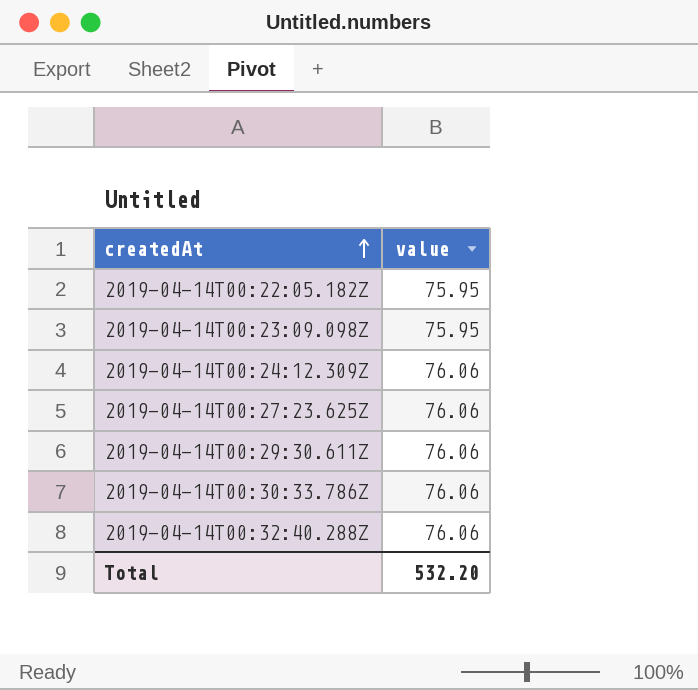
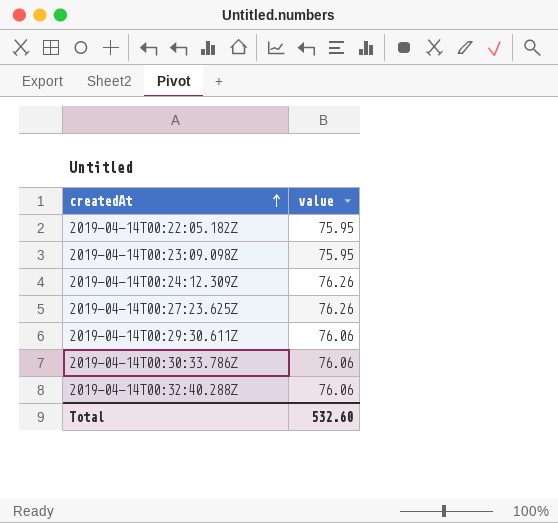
2019-04-14T00:24:12.309Z | value: 76.06 -> 76.26
2019-04-14T00:27:23.625Z | value: 76.06 -> 76.26
Total | value: 532.20 -> 532.60

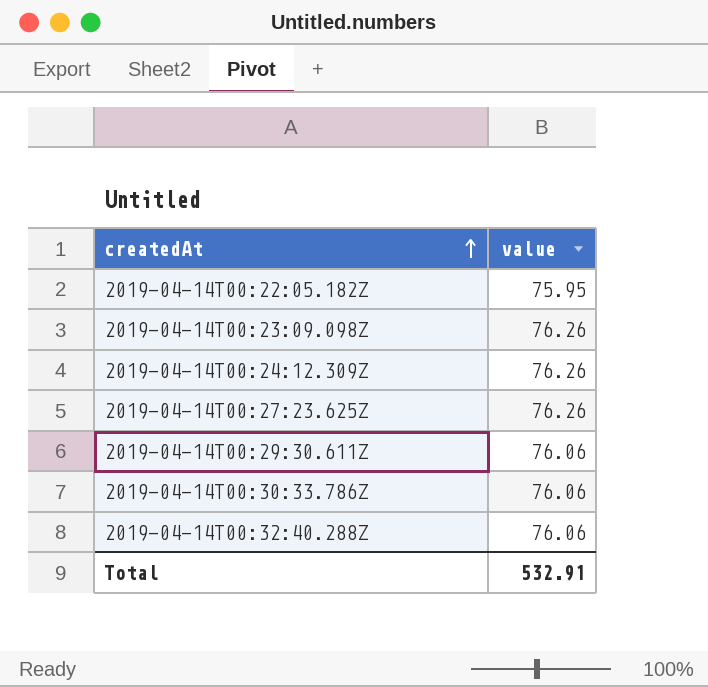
2019-04-14T00:23:09.098Z | value: 75.95 -> 76.26
Total | value: 532.60 -> 532.91

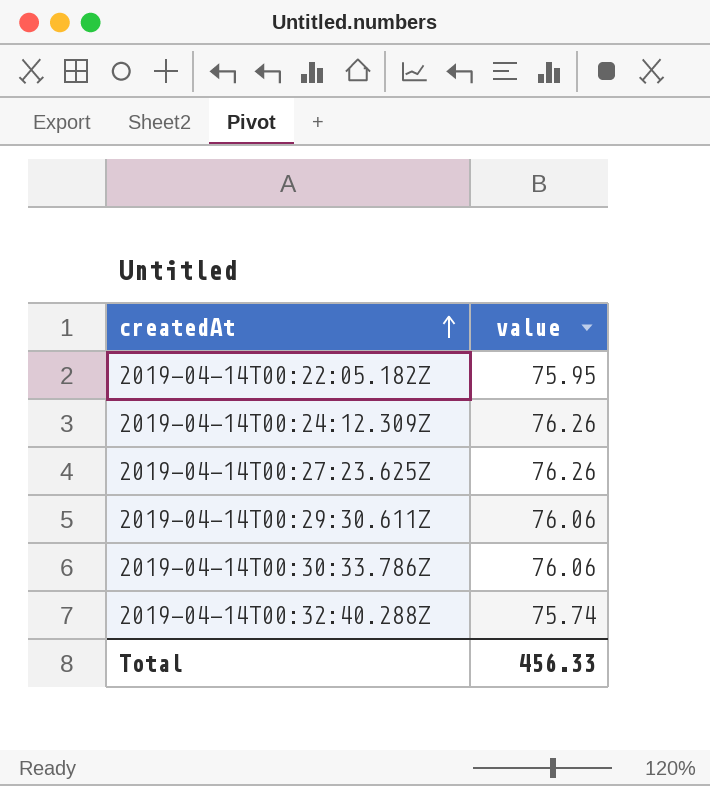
row 2019-04-14T00:23:09.098Z: 76.26 -> none
2019-04-14T00:32:40.288Z | value: 76.06 -> 75.74
Total | value: 532.91 -> 456.33

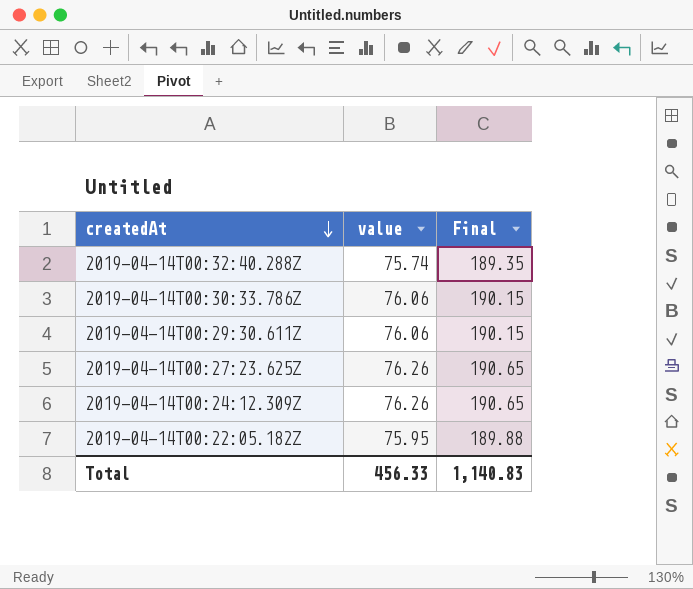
row order: createdAt ascending -> createdAt descending
column Final | formula: none -> [value] * 2.5

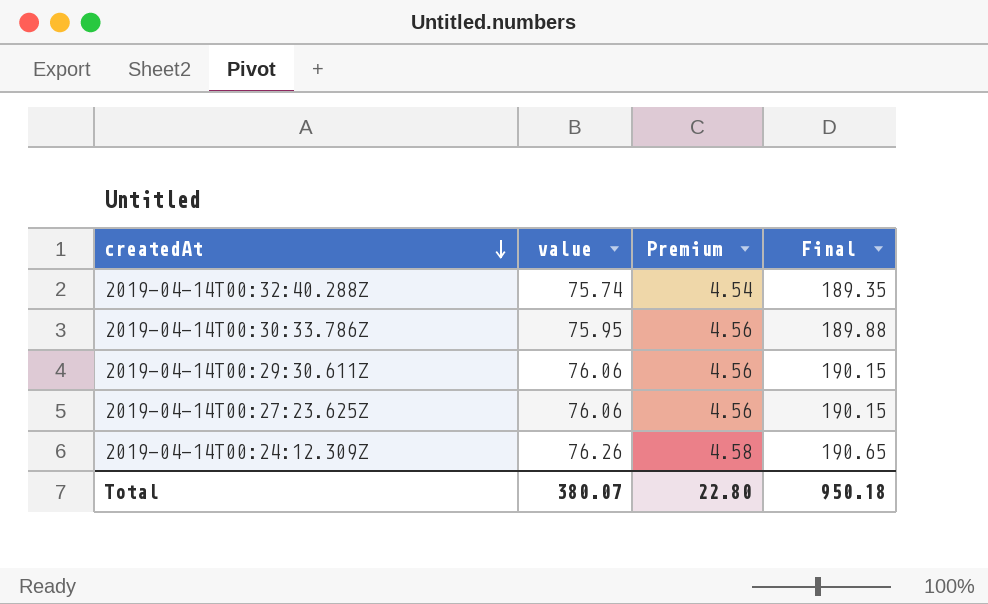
column Premium | formula: none -> [value] * 0.06
row 2019-04-14T00:22:05.182Z: 75.95 | 189.88 -> none
2019-04-14T00:30:33.786Z | value: 76.06 -> 75.95
2019-04-14T00:30:33.786Z | Final: 190.15 -> 189.88
2019-04-14T00:27:23.625Z | value: 76.26 -> 76.06
2019-04-14T00:27:23.625Z | Final: 190.65 -> 190.15
Total | value: 456.33 -> 380.07
Total | Final: 1,140.83 -> 950.18

